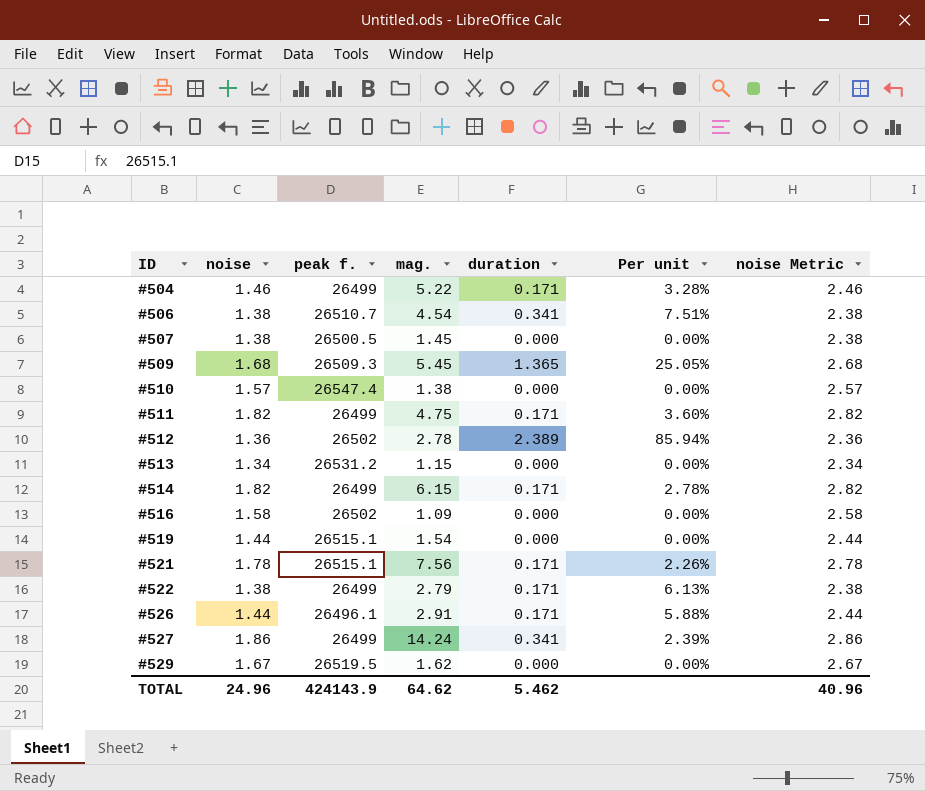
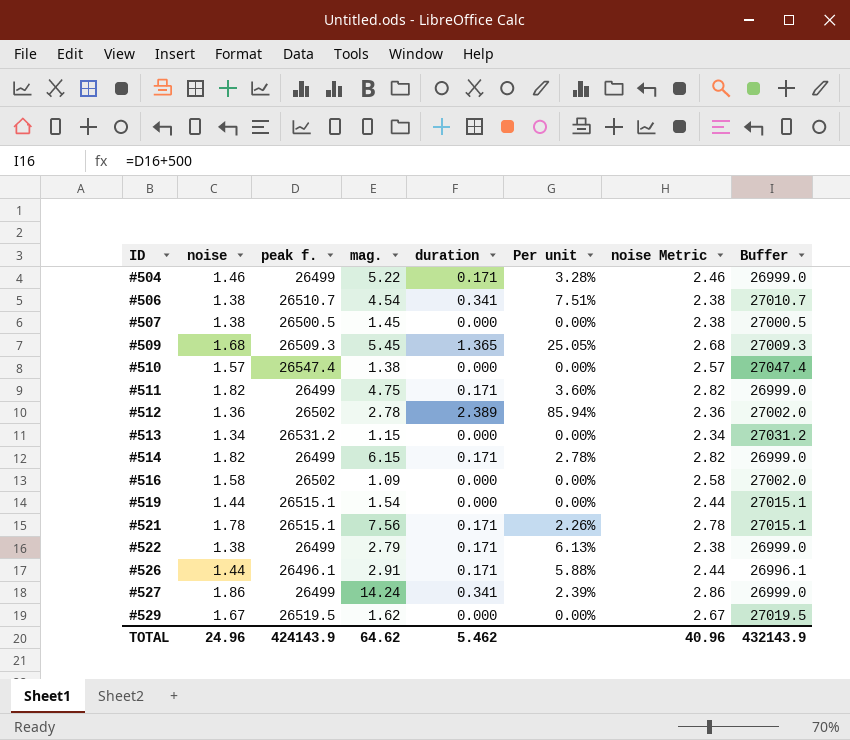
column Buffer | formula: none -> [peak f.] + 500

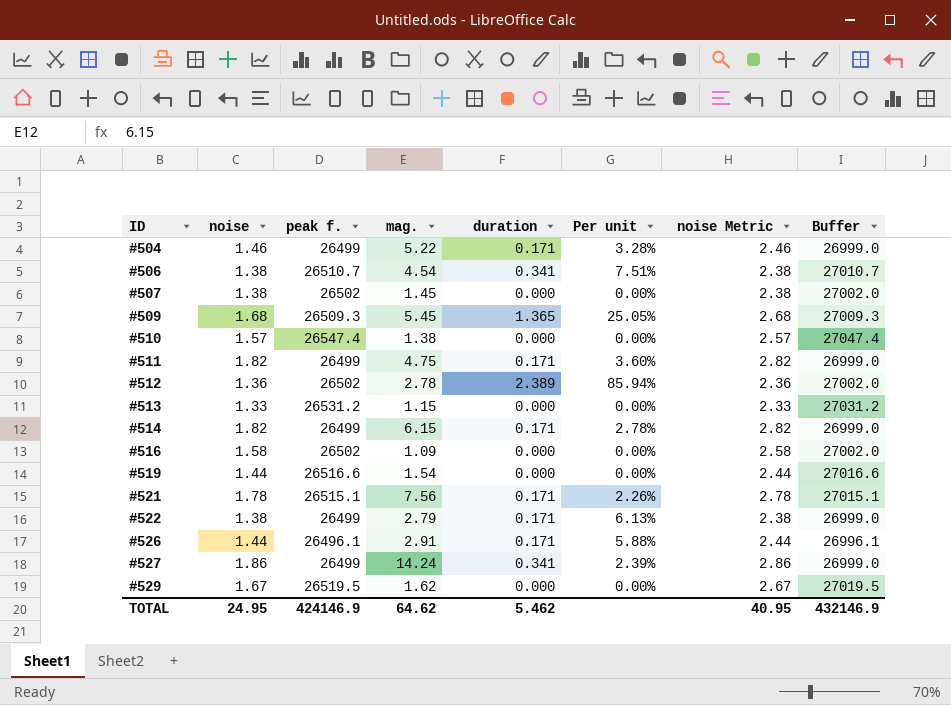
#507 | peak f.: 26500.5 -> 26502
#507 | Buffer: 27000.5 -> 27002.0
#513 | noise: 1.34 -> 1.33
#513 | noise Metric: 2.34 -> 2.33
#519 | peak f.: 26515.1 -> 26516.6
#519 | Buffer: 27015.1 -> 27016.6
TOTAL | noise: 24.96 -> 24.95
TOTAL | peak f.: 424143.9 -> 424146.9
TOTAL | noise Metric: 40.96 -> 40.95
TOTAL | Buffer: 432143.9 -> 432146.9

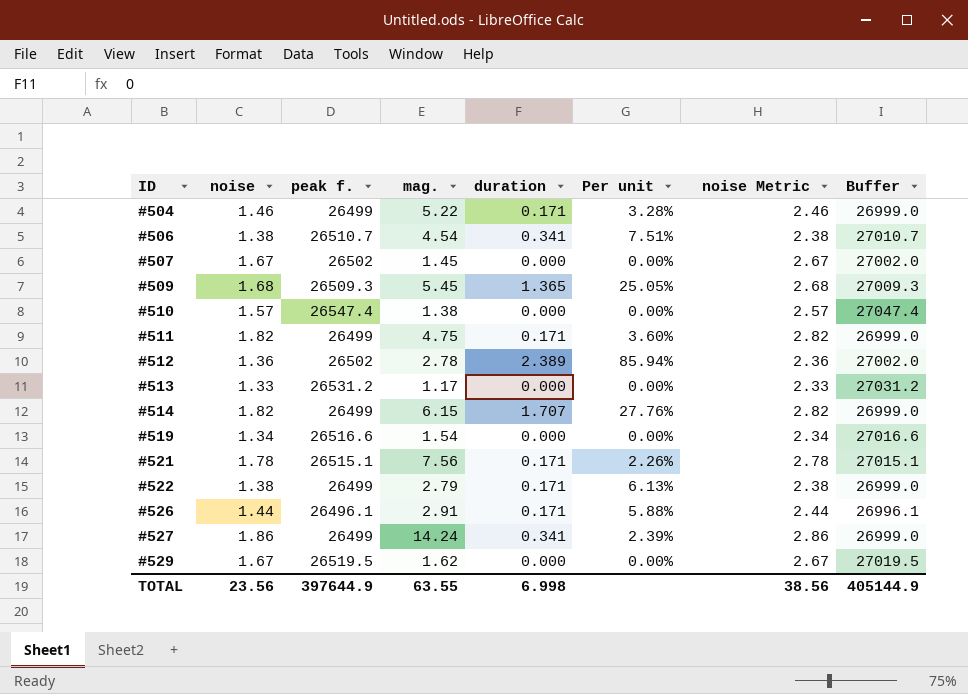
row #516: 1.58 | 26502 | 1.09 | 0.000 | 0.00% | 2.58 | 27002.0 -> none
#507 | noise: 1.38 -> 1.67
#507 | noise Metric: 2.38 -> 2.67
#513 | mag.: 1.15 -> 1.17
#514 | duration: 0.171 -> 1.707
#514 | Per unit: 2.78% -> 27.76%
#519 | noise: 1.44 -> 1.34
#519 | noise Metric: 2.44 -> 2.34
TOTAL | noise: 24.95 -> 23.56
TOTAL | peak f.: 424146.9 -> 397644.9
TOTAL | mag.: 64.62 -> 63.55
TOTAL | duration: 5.462 -> 6.998
TOTAL | noise Metric: 40.95 -> 38.56
TOTAL | Buffer: 432146.9 -> 405144.9

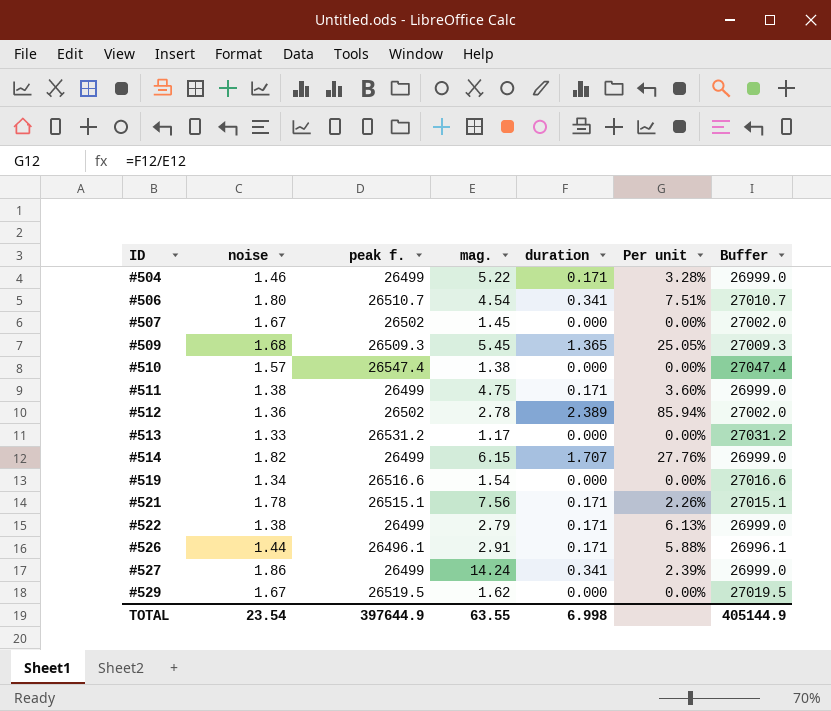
column noise Metric | formula: [noise] + 1 -> none
#506 | noise: 1.38 -> 1.80
#511 | noise: 1.82 -> 1.38
TOTAL | noise: 23.56 -> 23.54

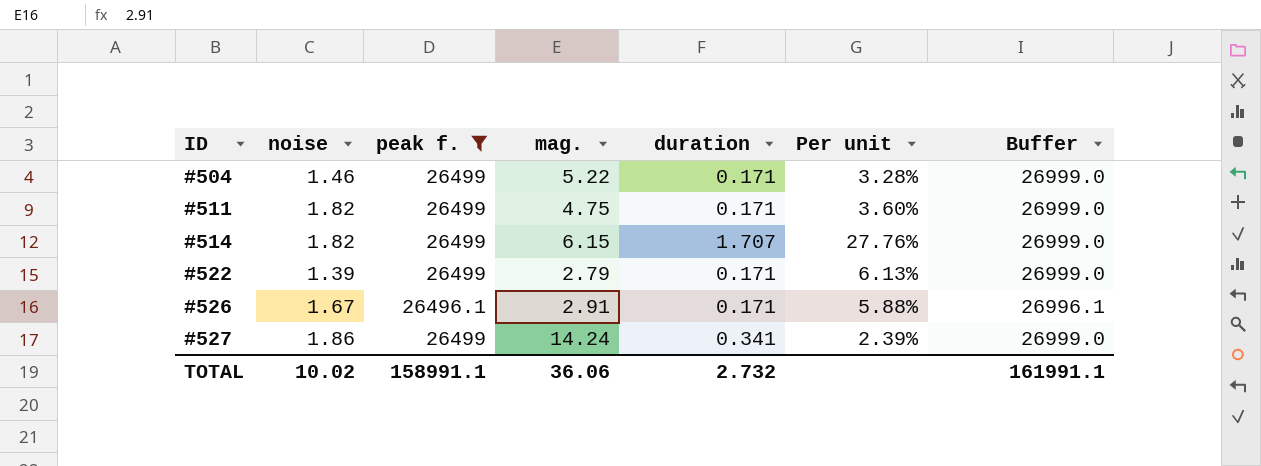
filter: none -> peak f. <= 26499
#511 | noise: 1.38 -> 1.82
#522 | noise: 1.38 -> 1.39
#526 | noise: 1.44 -> 1.67
TOTAL | noise: 23.54 -> 10.02
TOTAL | peak f.: 397644.9 -> 158991.1
TOTAL | mag.: 63.55 -> 36.06
TOTAL | duration: 6.998 -> 2.732
TOTAL | Buffer: 405144.9 -> 161991.1

